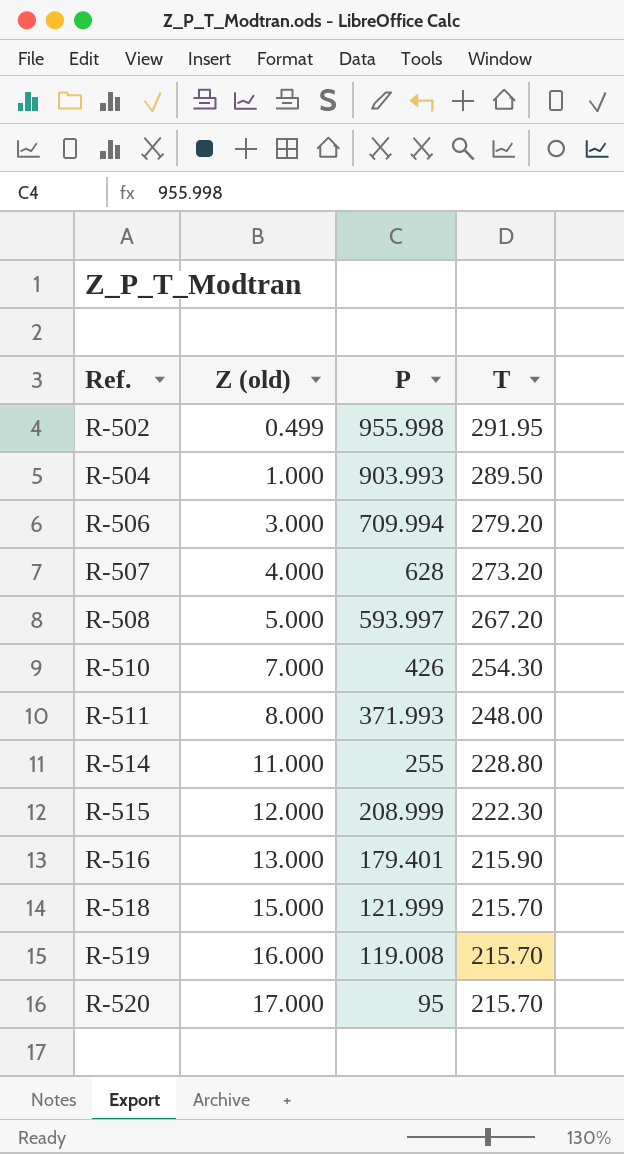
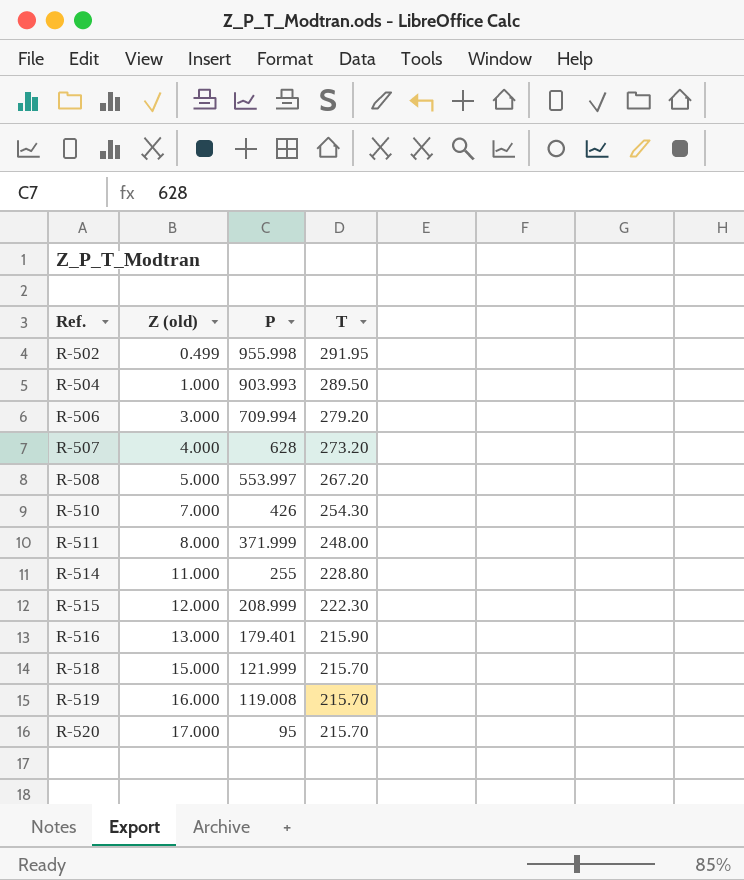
R-508 | P: 593.997 -> 553.997
R-511 | P: 371.993 -> 371.999

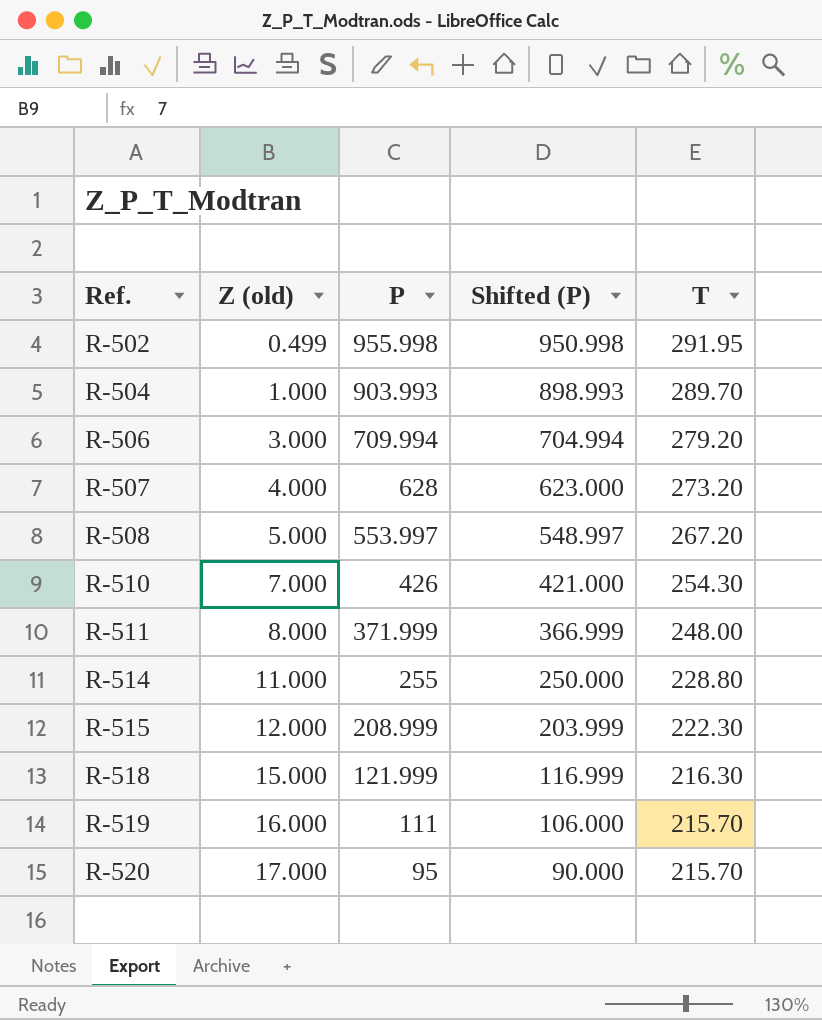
column Shifted (P) | formula: none -> [P] - 5
row R-516: 13.000 | 179.401 | 215.90 -> none
R-504 | T: 289.50 -> 289.70
R-518 | T: 215.70 -> 216.30
R-519 | P: 119.008 -> 111

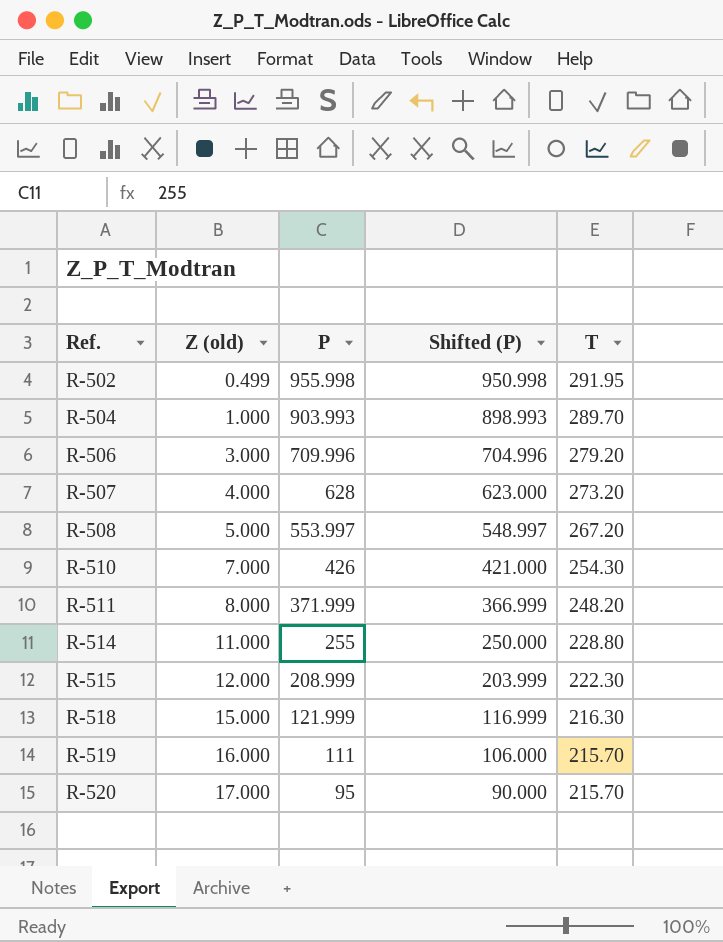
R-506 | P: 709.994 -> 709.996
R-506 | Shifted (P): 704.994 -> 704.996
R-511 | T: 248.00 -> 248.20

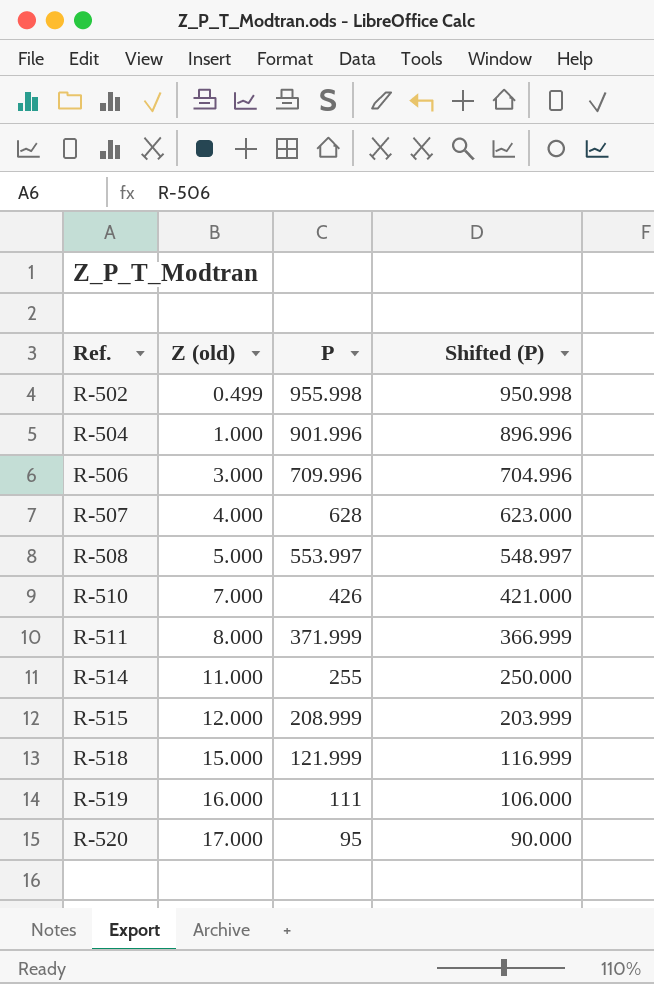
column T | position: 5 -> none
R-504 | P: 903.993 -> 901.996
R-504 | Shifted (P): 898.993 -> 896.996

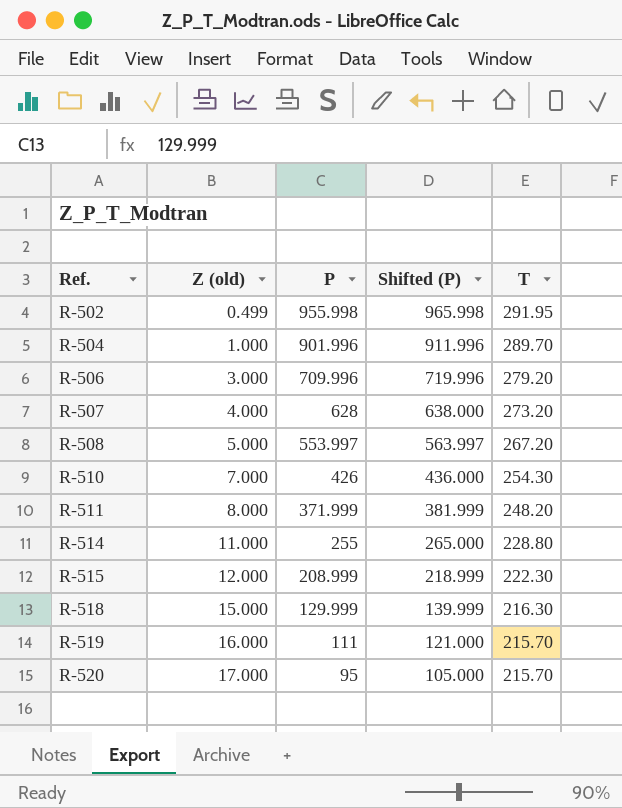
column Shifted (P) | formula: [P] - 5 -> [P] + 10
column T | position: none -> 5
R-518 | P: 121.999 -> 129.999

